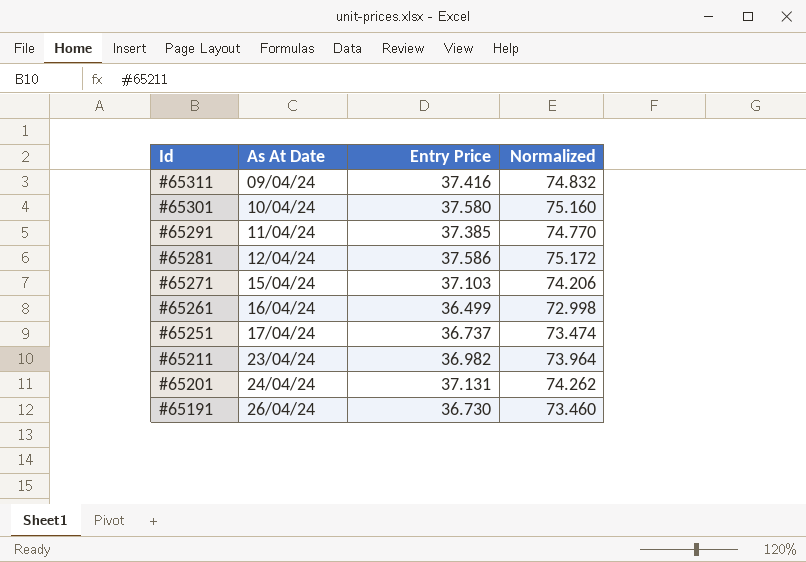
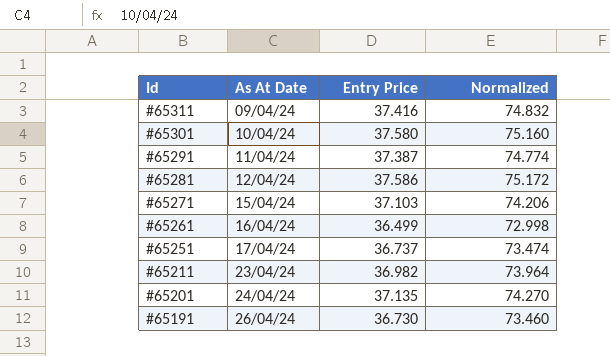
#65291 | Entry Price: 37.385 -> 37.387
#65291 | Normalized: 74.770 -> 74.774
#65201 | Entry Price: 37.131 -> 37.135
#65201 | Normalized: 74.262 -> 74.270

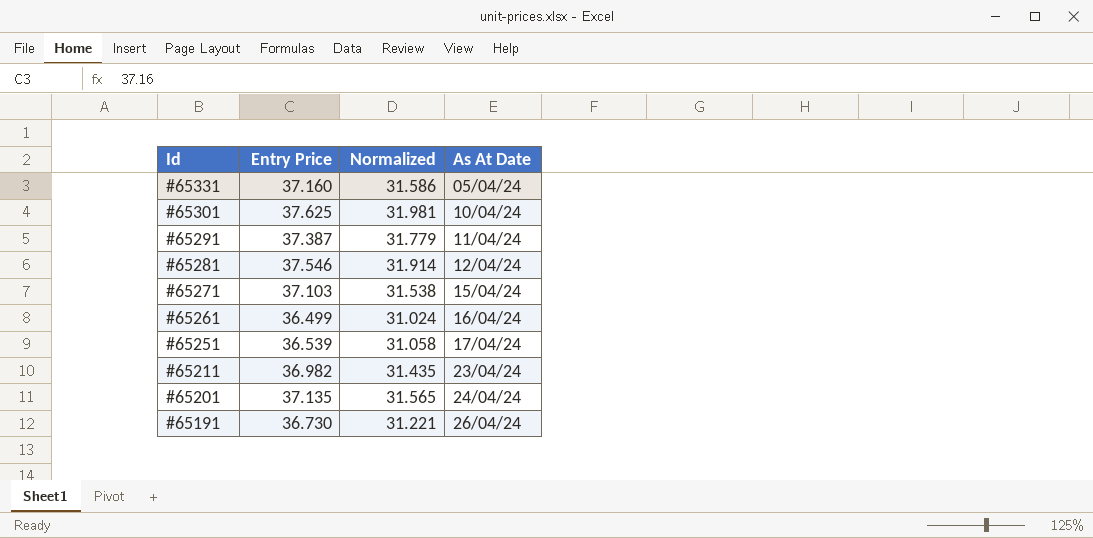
column Normalized | formula: [Entry Price] * 2 -> [Entry Price] * 0.85
column As At Date | position: 2 -> 4
row #65311: 09/04/24 | 37.416 | 74.832 -> none
row #65331: none -> 37.160 | 31.586 | 05/04/24
#65301 | Entry Price: 37.580 -> 37.625
#65281 | Entry Price: 37.586 -> 37.546
#65251 | Entry Price: 36.737 -> 36.539

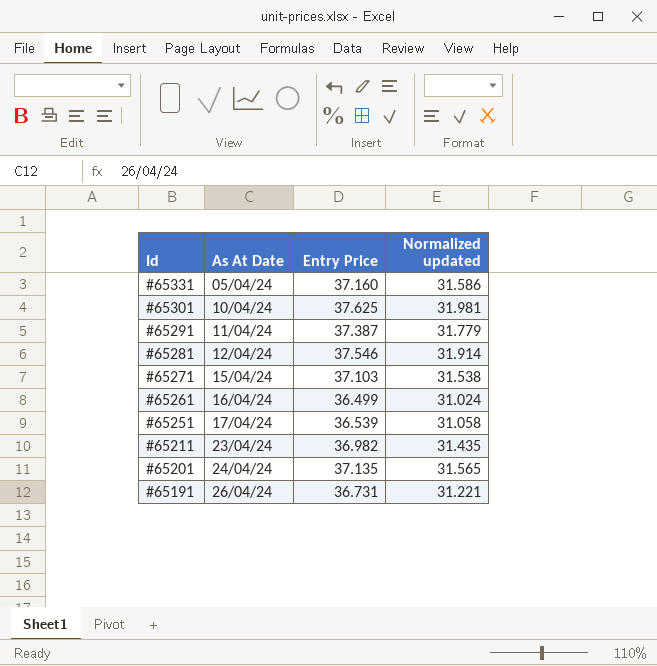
column As At Date | position: 4 -> 2
column name: Normalized -> Normalized updated
#65191 | Entry Price: 36.730 -> 36.731

